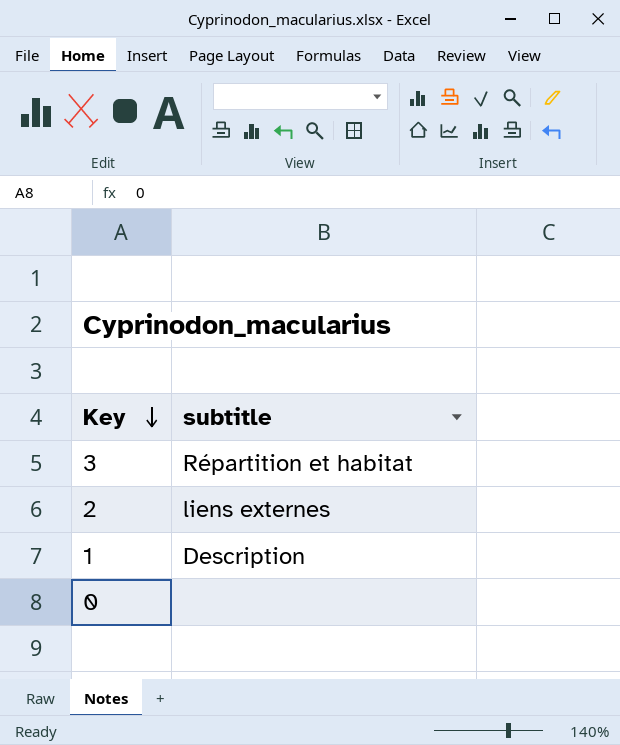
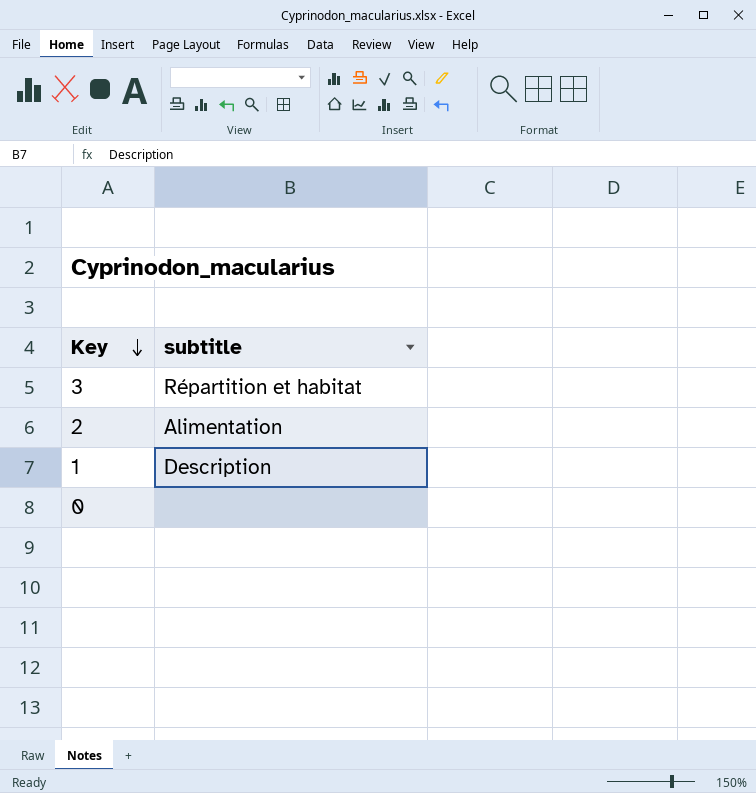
2 | subtitle: liens externes -> Alimentation

